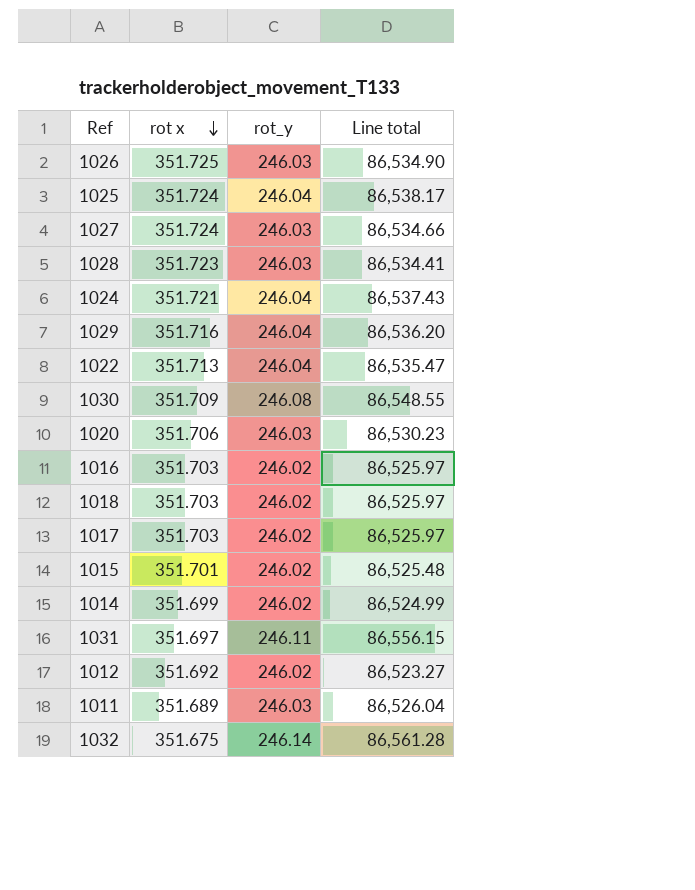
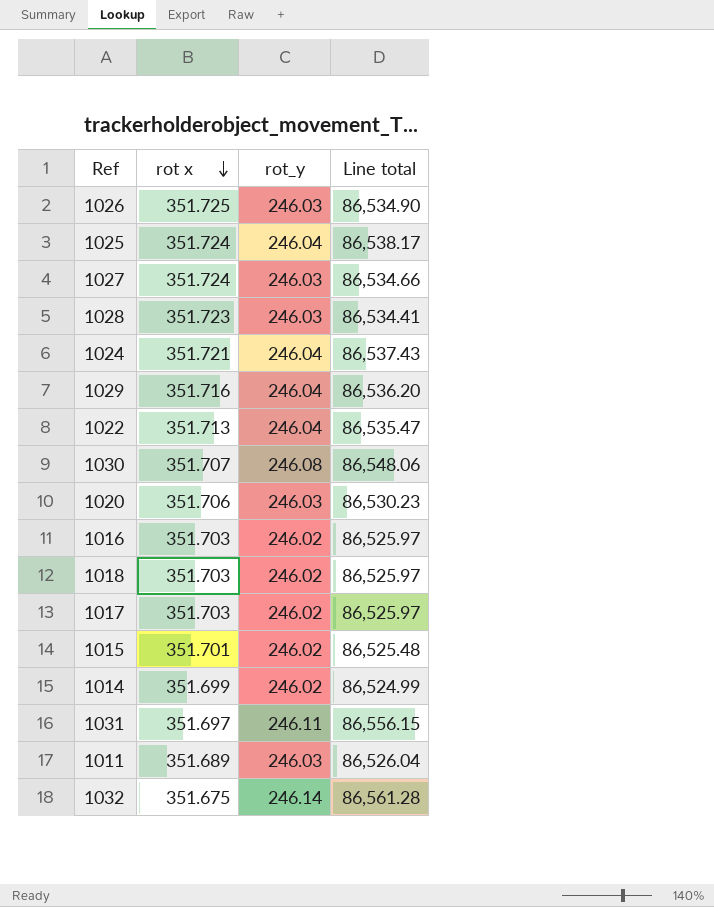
row 1012: 351.692 | 246.02 | 86,523.27 -> none
1030 | rot x: 351.709 -> 351.707
1030 | Line total: 86,548.55 -> 86,548.06

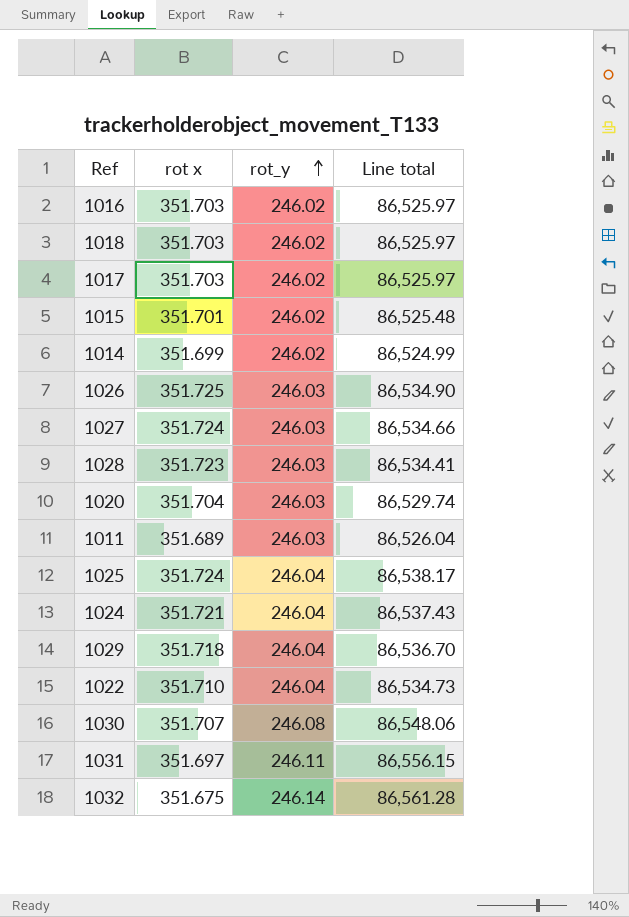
row order: rot x descending -> rot_y ascending
1020 | rot x: 351.706 -> 351.704
1020 | Line total: 86,530.23 -> 86,529.74
1029 | rot x: 351.716 -> 351.718
1029 | Line total: 86,536.20 -> 86,536.70
1022 | rot x: 351.713 -> 351.710
1022 | Line total: 86,535.47 -> 86,534.73

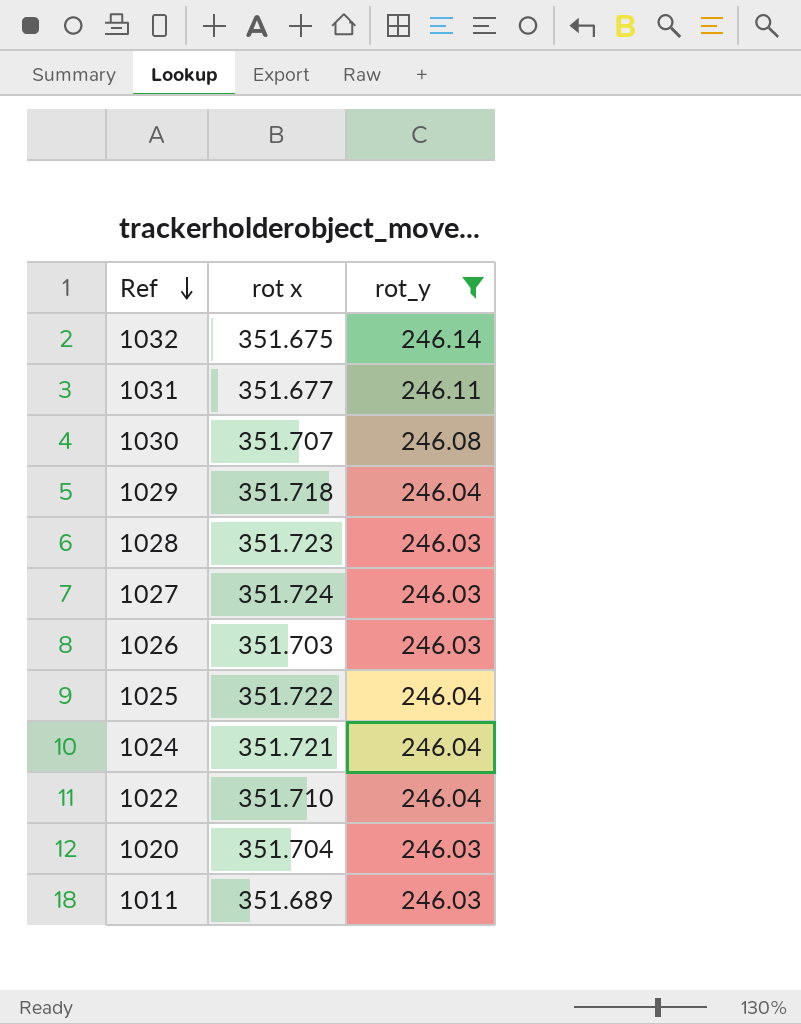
filter: none -> rot_y != 246.02
row order: rot_y ascending -> Ref descending
column Line total | formula: [rot x] * [rot_y] -> none
1031 | rot x: 351.697 -> 351.677
1026 | rot x: 351.725 -> 351.703
1025 | rot x: 351.724 -> 351.722

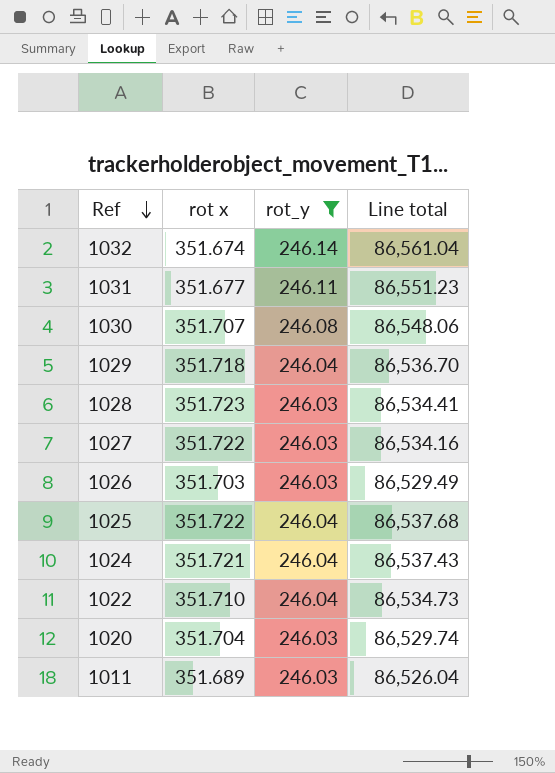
column Line total | formula: none -> [rot x] * [rot_y]
1032 | rot x: 351.675 -> 351.674
1027 | rot x: 351.724 -> 351.722

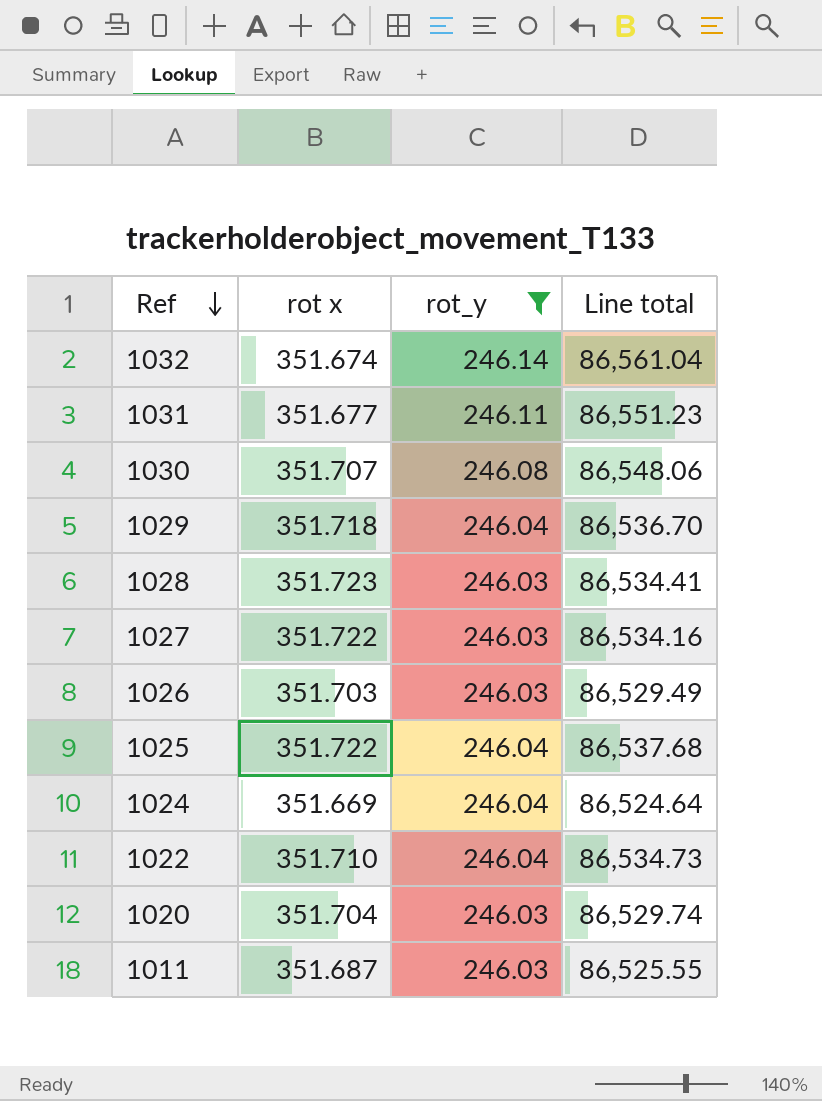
1024 | rot x: 351.721 -> 351.669
1024 | Line total: 86,537.43 -> 86,524.64
1011 | rot x: 351.689 -> 351.687
1011 | Line total: 86,526.04 -> 86,525.55

